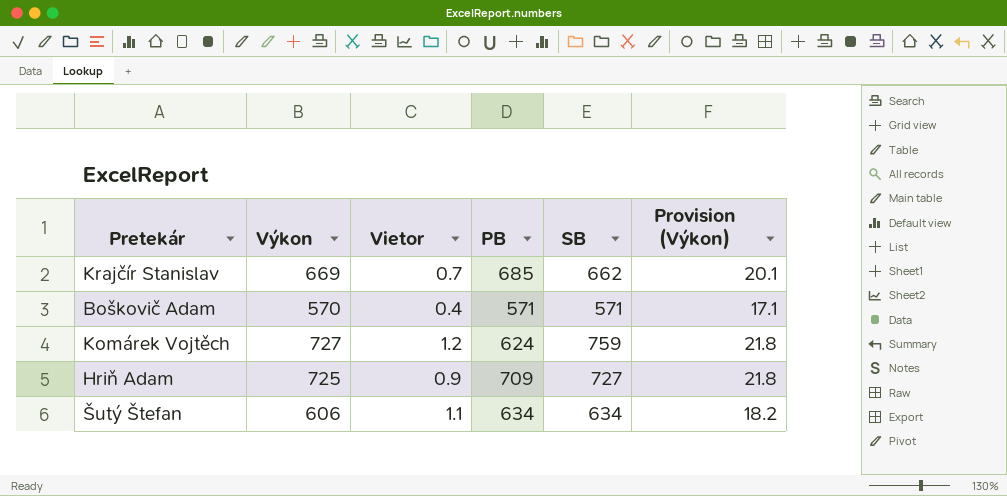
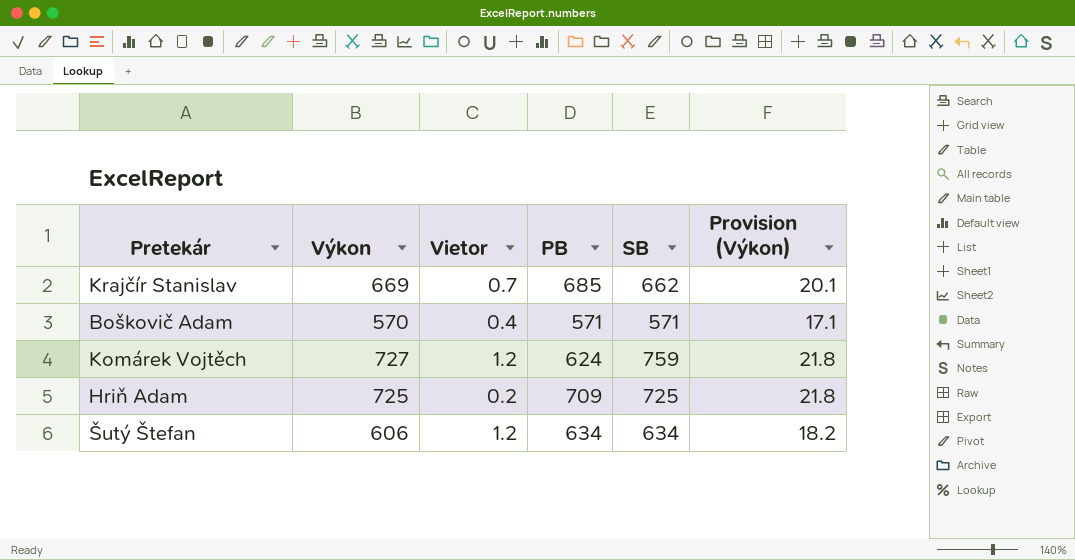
Hriň Adam | Vietor: 0.9 -> 0.2
Hriň Adam | SB: 727 -> 725
Šutý Štefan | Vietor: 1.1 -> 1.2

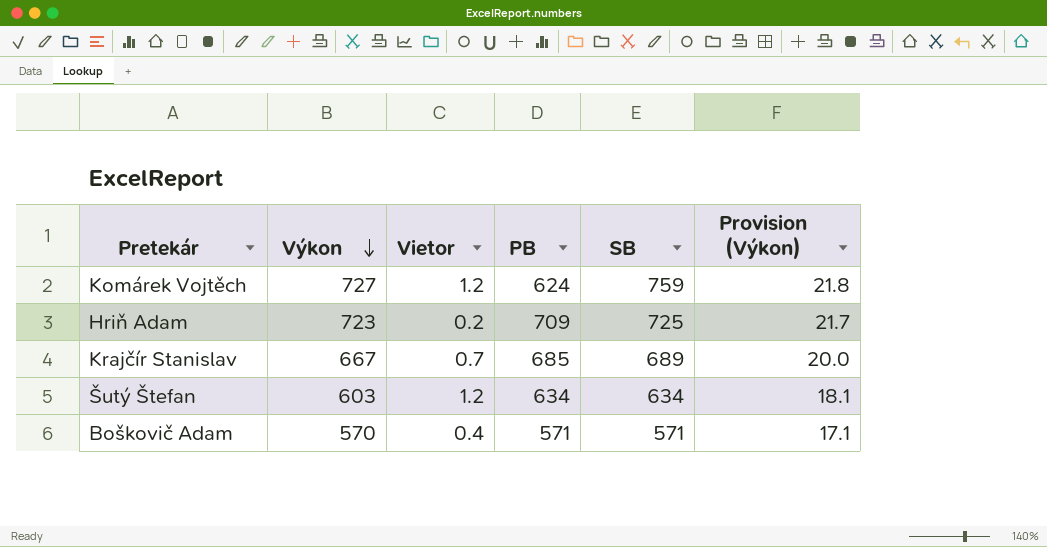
row order: none -> Výkon descending
Hriň Adam | Výkon: 725 -> 723
Hriň Adam | Provision (Výkon): 21.8 -> 21.7
Krajčír Stanislav | Výkon: 669 -> 667
Krajčír Stanislav | SB: 662 -> 689
Krajčír Stanislav | Provision (Výkon): 20.1 -> 20.0
Šutý Štefan | Výkon: 606 -> 603
Šutý Štefan | Provision (Výkon): 18.2 -> 18.1

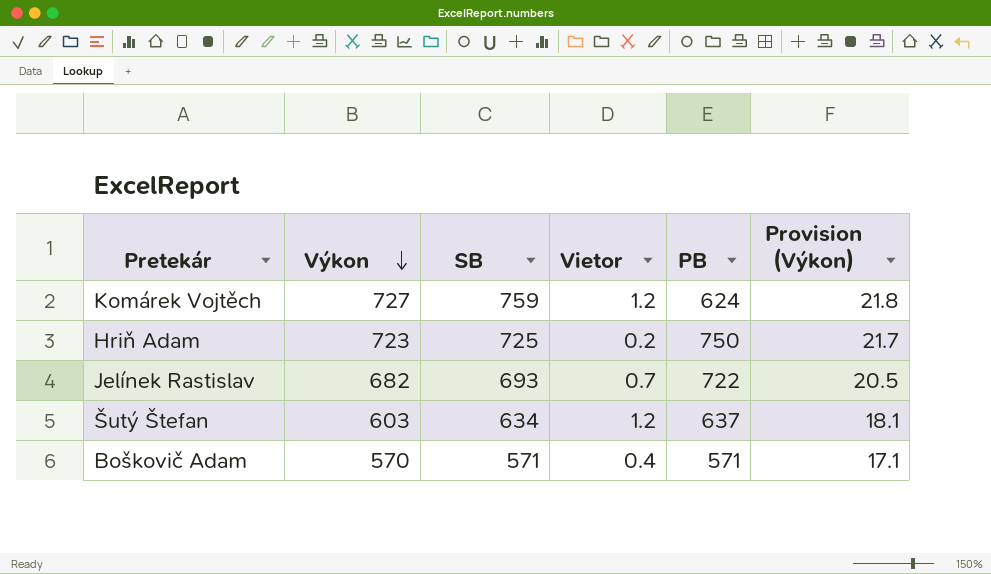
column SB | position: 5 -> 3
row Krajčír Stanislav: 667 | 0.7 | 685 | 689 | 20.0 -> none
Hriň Adam | PB: 709 -> 750
row Jelínek Rastislav: none -> 682 | 693 | 0.7 | 722 | 20.5
Šutý Štefan | PB: 634 -> 637

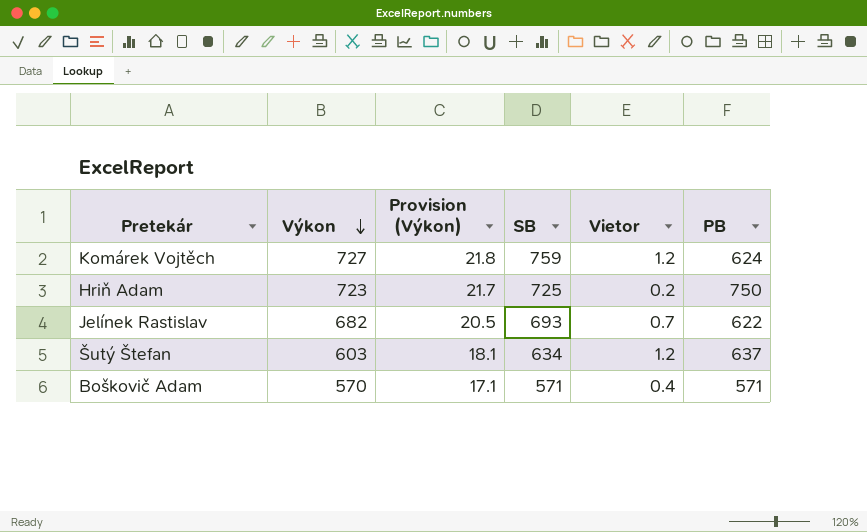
column Provision (Výkon) | position: 6 -> 3
Jelínek Rastislav | PB: 722 -> 622

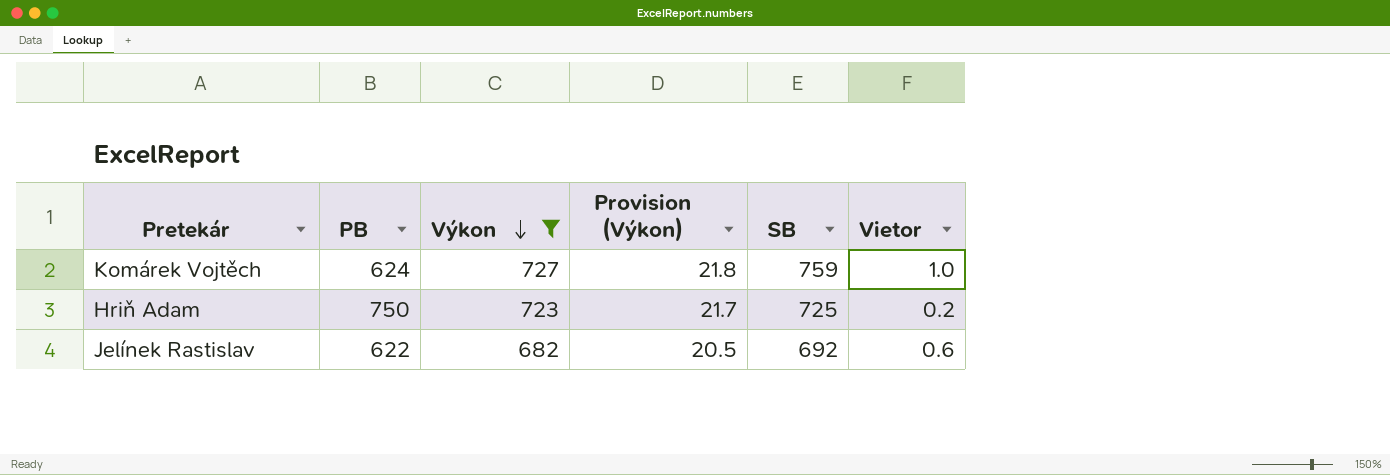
filter: none -> Výkon >= 682
column PB | position: 6 -> 2
Komárek Vojtěch | Vietor: 1.2 -> 1.0
Jelínek Rastislav | SB: 693 -> 692
Jelínek Rastislav | Vietor: 0.7 -> 0.6

